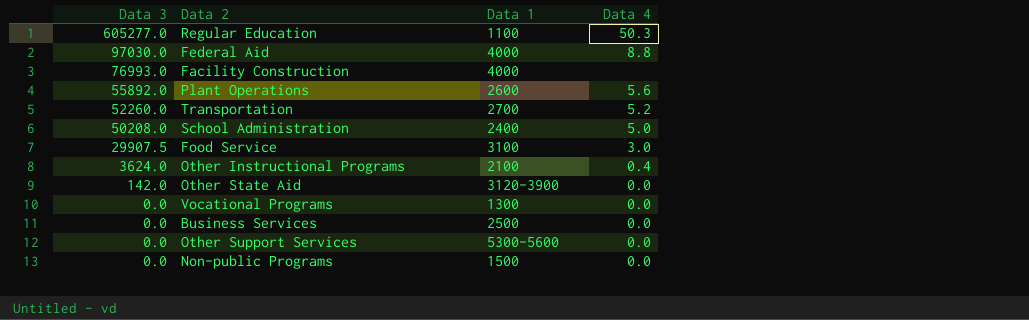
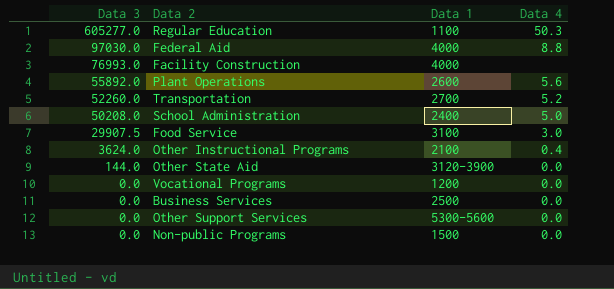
Other State Aid | Data 3: 142.0 -> 144.0
Vocational Programs | Data 1: 1300 -> 1200

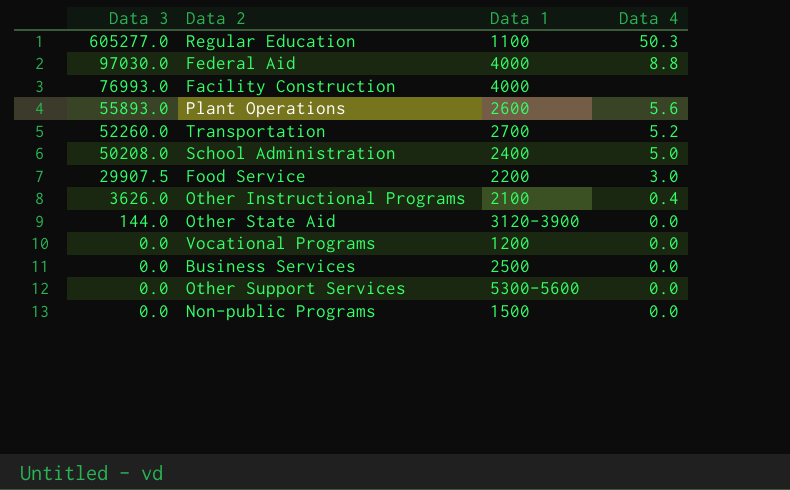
Plant Operations | Data 3: 55892.0 -> 55893.0
Food Service | Data 1: 3100 -> 2200
Other Instructional Programs | Data 3: 3624.0 -> 3626.0

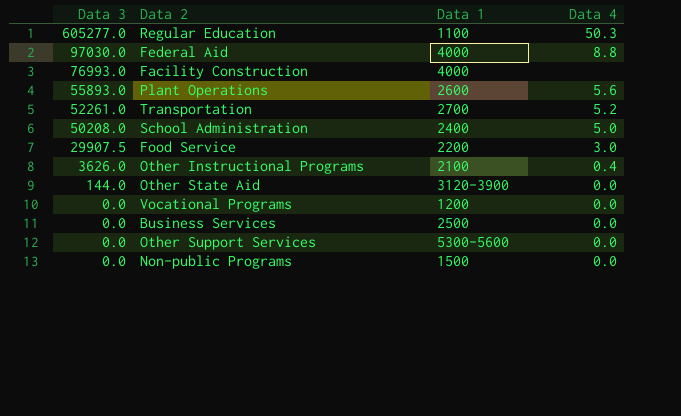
Transportation | Data 3: 52260.0 -> 52261.0

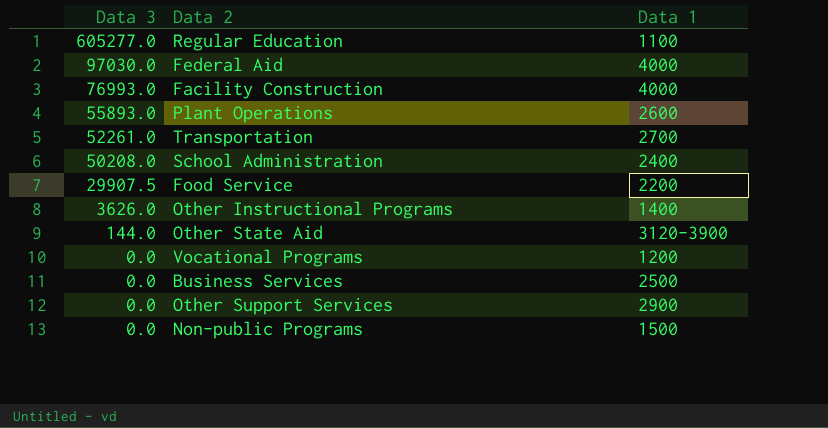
column Data 4 | position: 4 -> none
Other Instructional Programs | Data 1: 2100 -> 1400
Other Support Services | Data 1: 5300-5600 -> 2900

